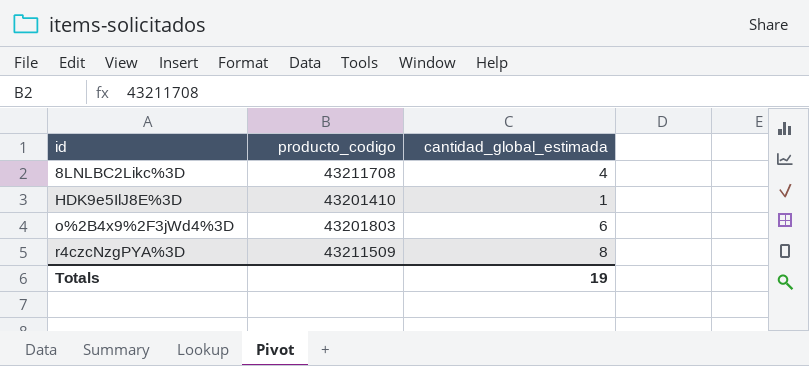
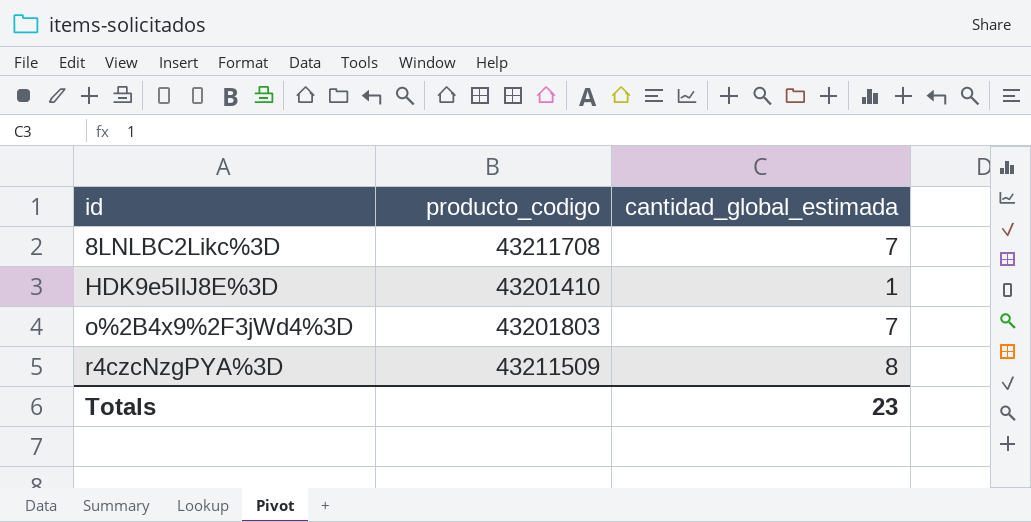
8LNLBC2Likc%3D | cantidad_global_estimada: 4 -> 7
o%2B4x9%2F3jWd4%3D | cantidad_global_estimada: 6 -> 7
Totals | cantidad_global_estimada: 19 -> 23

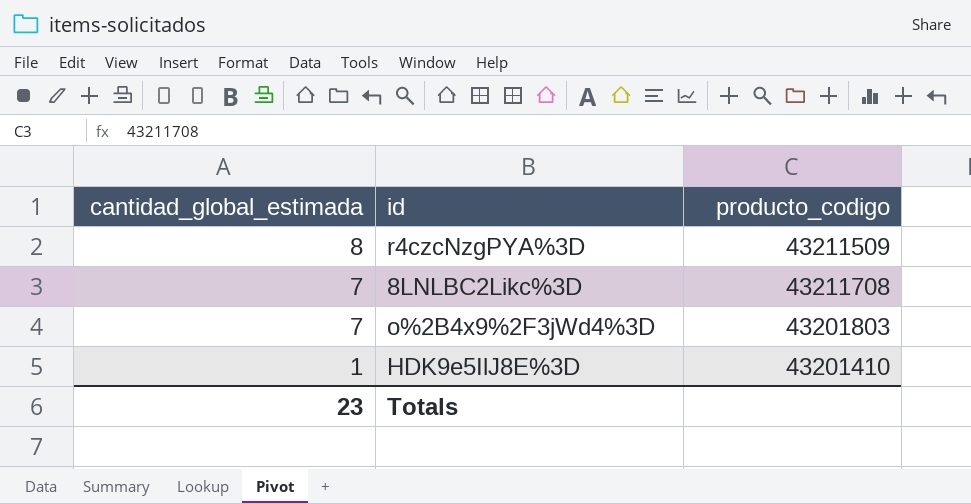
row order: id ascending -> cantidad_global_estimada descending
column cantidad_global_estimada | position: 3 -> 1

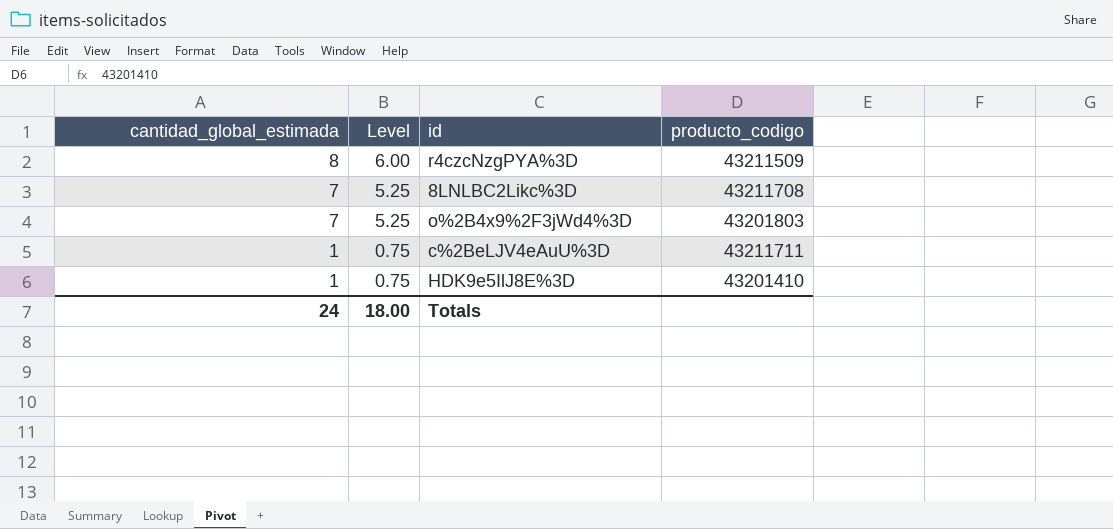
column Level | formula: none -> [cantidad_global_estimada] * 0.75
row c%2BeLJV4eAuU%3D: none -> 1 | 0.75 | 43211711
Totals | cantidad_global_estimada: 23 -> 24

